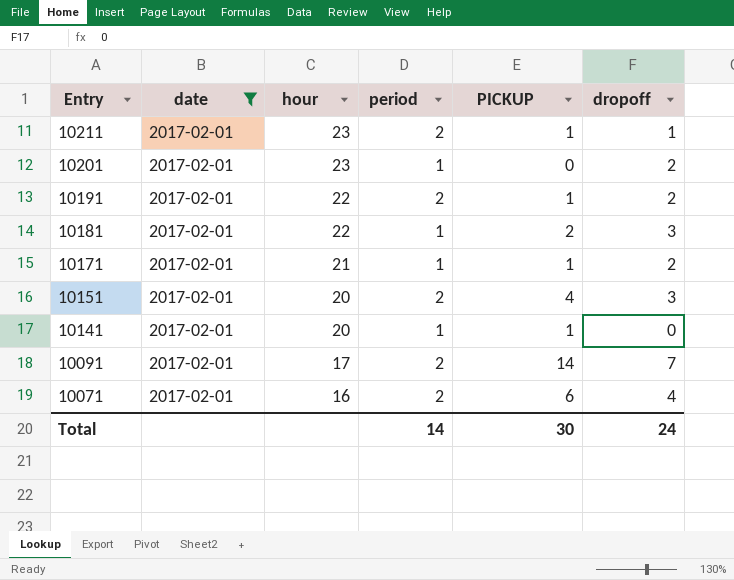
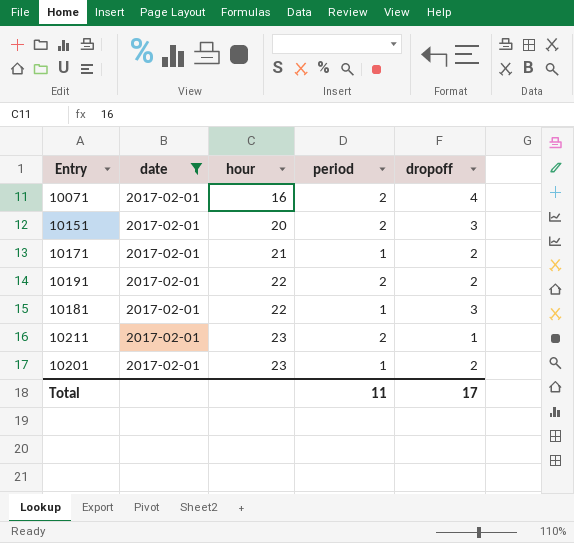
row order: Entry descending -> hour ascending
column PICKUP | position: 5 -> none
row 10141: 2017-02-01 | 20 | 1 | 1 | 0 -> none
row 10091: 2017-02-01 | 17 | 2 | 14 | 7 -> none
Total | period: 14 -> 11
Total | dropoff: 24 -> 17

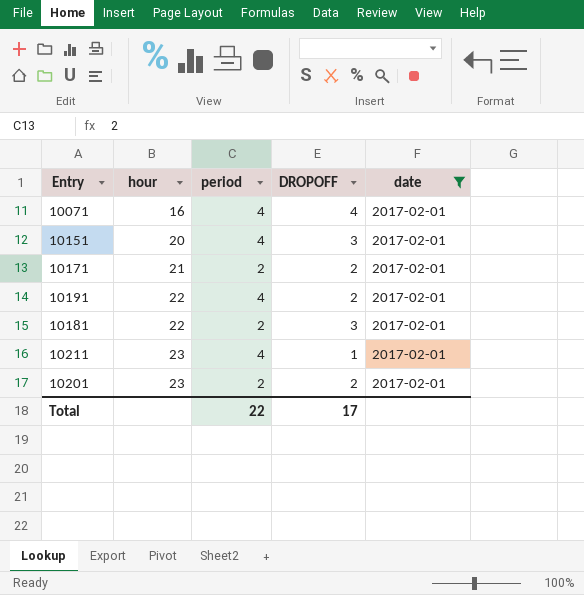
column name: dropoff -> DROPOFF
column date | position: 2 -> 5
10071 | period: 2 -> 4
10151 | period: 2 -> 4
10171 | period: 1 -> 2
10191 | period: 2 -> 4
10181 | period: 1 -> 2
10211 | period: 2 -> 4
10201 | period: 1 -> 2
Total | period: 11 -> 22

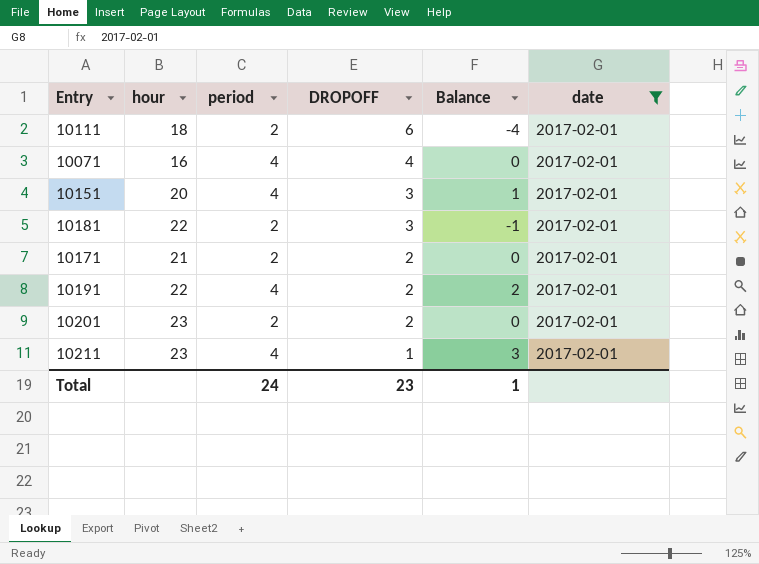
row order: hour ascending -> DROPOFF descending
column Balance | formula: none -> [period] - [DROPOFF]
row 10111: none -> 18 | 2 | 6 | -4 | 2017-02-01
Total | period: 22 -> 24
Total | DROPOFF: 17 -> 23

